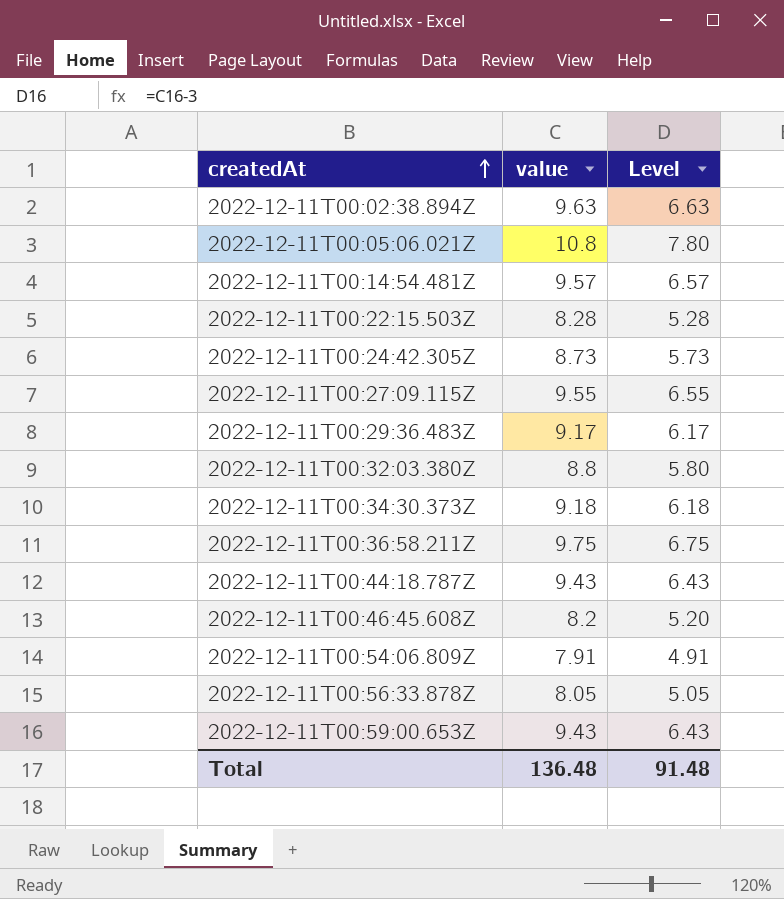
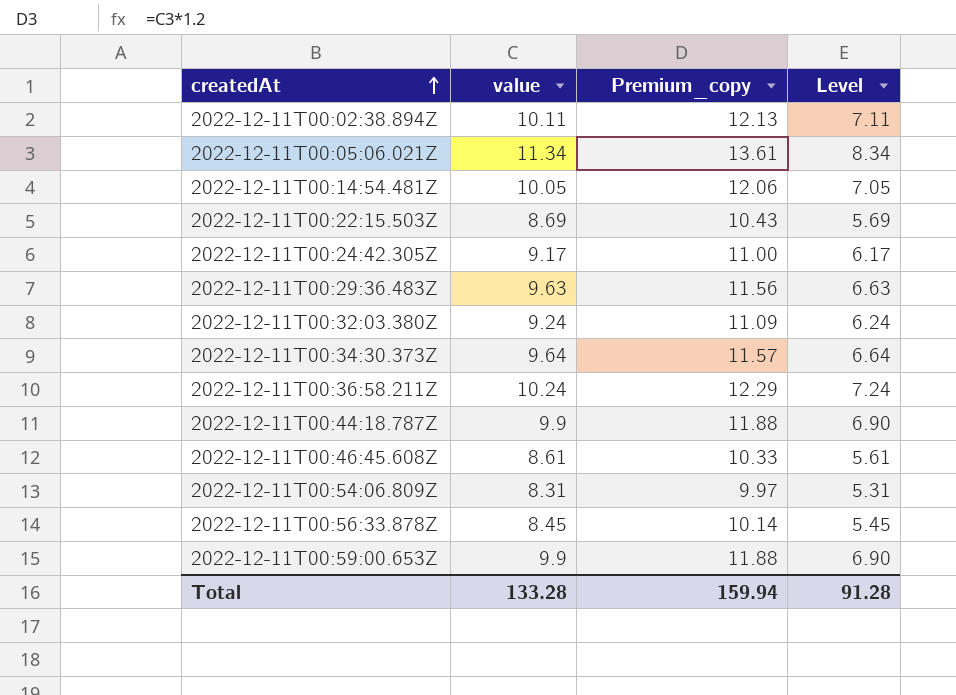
column Premium_copy | formula: none -> [value] * 1.2
row 2022-12-11T00:27:09.115Z: 9.55 | 6.55 -> none
2022-12-11T00:02:38.894Z | value: 9.63 -> 10.11
2022-12-11T00:02:38.894Z | Level: 6.63 -> 7.11
2022-12-11T00:05:06.021Z | value: 10.8 -> 11.34
2022-12-11T00:05:06.021Z | Level: 7.80 -> 8.34
2022-12-11T00:14:54.481Z | value: 9.57 -> 10.05
2022-12-11T00:14:54.481Z | Level: 6.57 -> 7.05
2022-12-11T00:22:15.503Z | value: 8.28 -> 8.69
2022-12-11T00:22:15.503Z | Level: 5.28 -> 5.69
2022-12-11T00:24:42.305Z | value: 8.73 -> 9.17
2022-12-11T00:24:42.305Z | Level: 5.73 -> 6.17
2022-12-11T00:29:36.483Z | value: 9.17 -> 9.63
2022-12-11T00:29:36.483Z | Level: 6.17 -> 6.63
2022-12-11T00:32:03.380Z | value: 8.8 -> 9.24
2022-12-11T00:32:03.380Z | Level: 5.80 -> 6.24
2022-12-11T00:34:30.373Z | value: 9.18 -> 9.64
2022-12-11T00:34:30.373Z | Level: 6.18 -> 6.64
2022-12-11T00:36:58.211Z | value: 9.75 -> 10.24
2022-12-11T00:36:58.211Z | Level: 6.75 -> 7.24
2022-12-11T00:44:18.787Z | value: 9.43 -> 9.9
2022-12-11T00:44:18.787Z | Level: 6.43 -> 6.90
2022-12-11T00:46:45.608Z | value: 8.2 -> 8.61
2022-12-11T00:46:45.608Z | Level: 5.20 -> 5.61
2022-12-11T00:54:06.809Z | value: 7.91 -> 8.31
2022-12-11T00:54:06.809Z | Level: 4.91 -> 5.31
2022-12-11T00:56:33.878Z | value: 8.05 -> 8.45
2022-12-11T00:56:33.878Z | Level: 5.05 -> 5.45
2022-12-11T00:59:00.653Z | value: 9.43 -> 9.9
2022-12-11T00:59:00.653Z | Level: 6.43 -> 6.90
Total | value: 136.48 -> 133.28
Total | Level: 91.48 -> 91.28

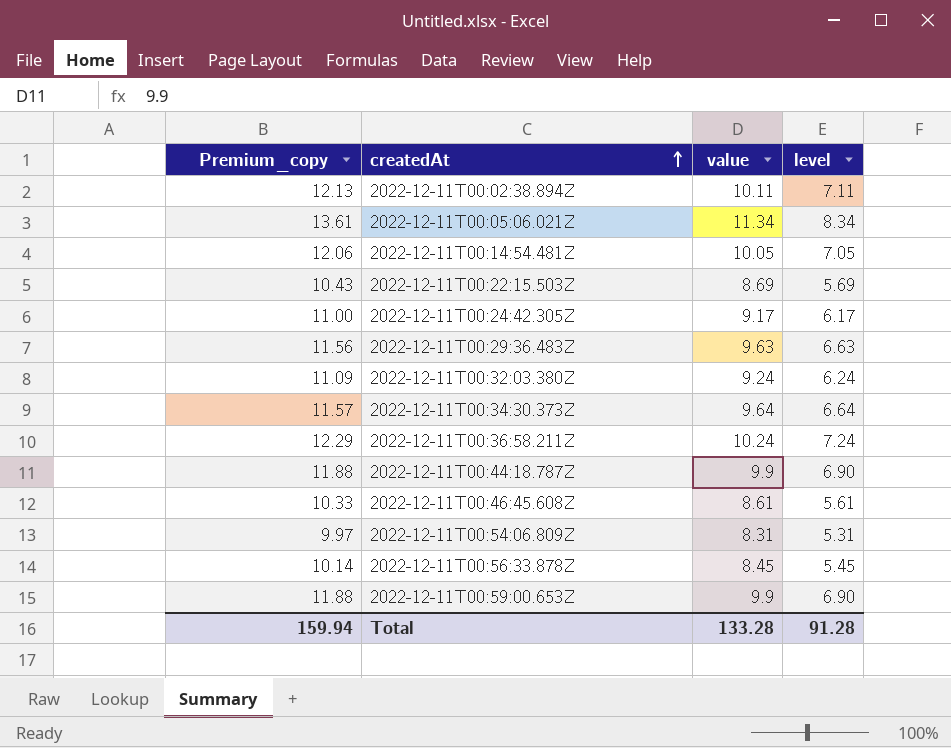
column Premium_copy | position: 3 -> 1
column name: Level -> level

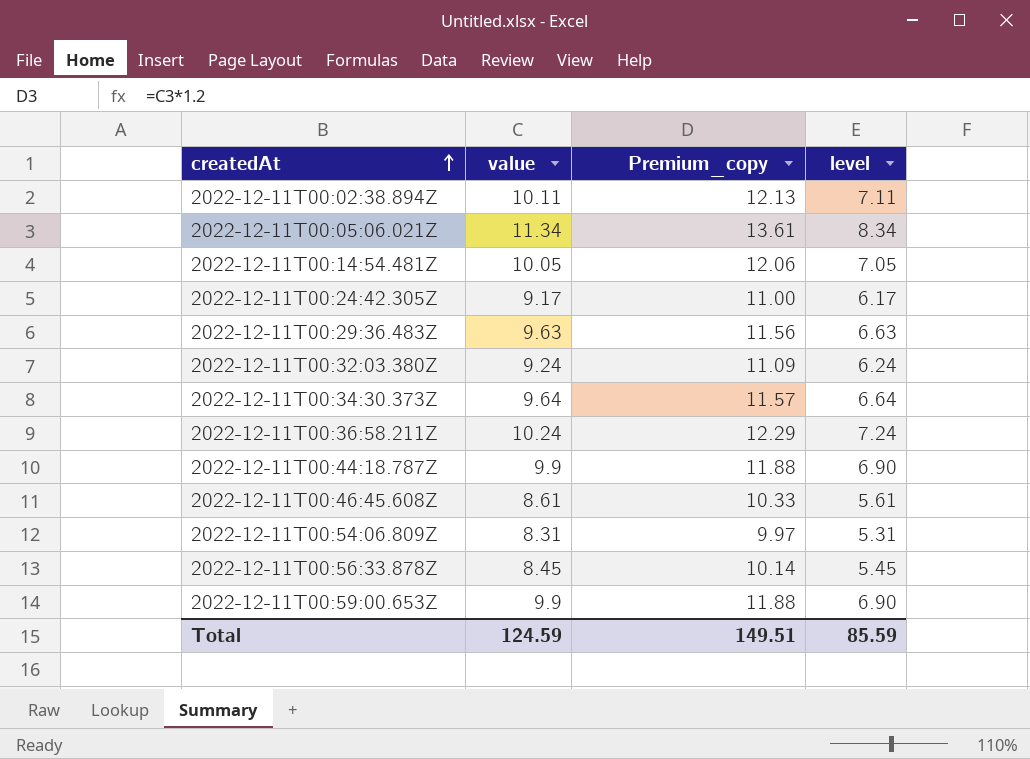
column Premium_copy | position: 1 -> 3
row 2022-12-11T00:22:15.503Z: 10.43 | 8.69 | 5.69 -> none
Total | value: 133.28 -> 124.59
Total | Premium_copy: 159.94 -> 149.51
Total | level: 91.28 -> 85.59

